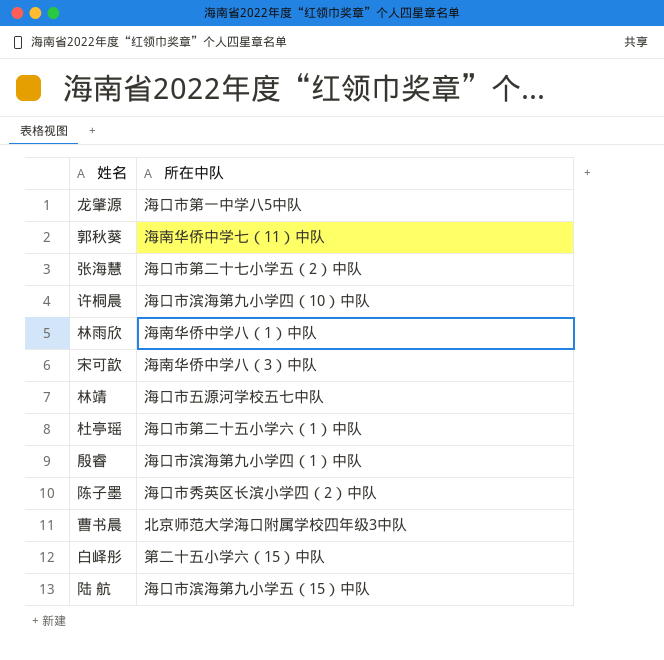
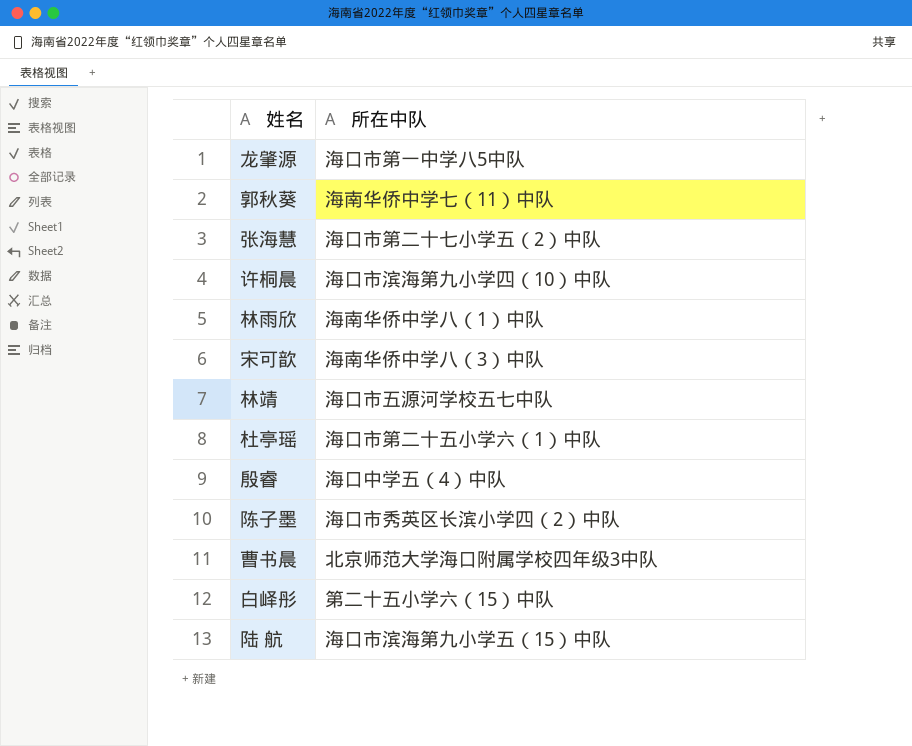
殷睿 | 所在中队: 海口市滨海第九小学四（1）中队 -> 海口中学五（4）中队

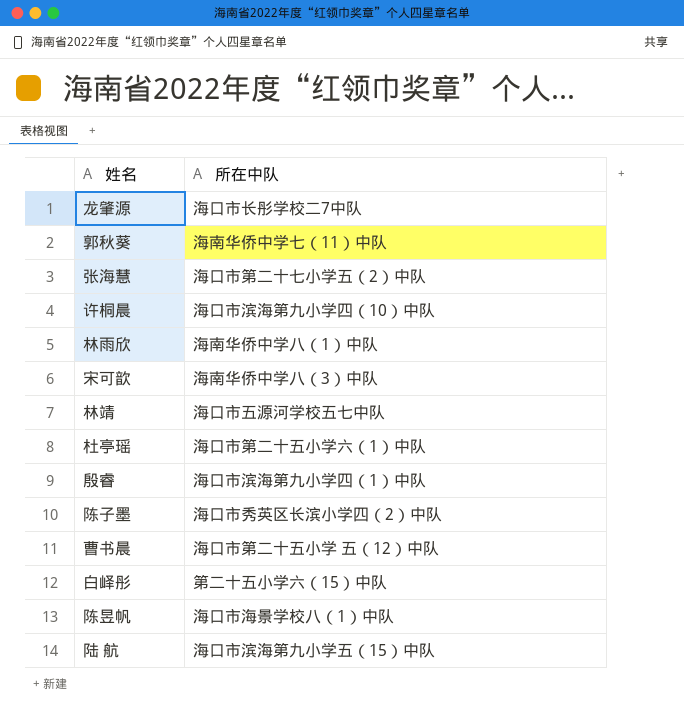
龙肇源 | 所在中队: 海口市第一中学八5中队 -> 海口市长彤学校二7中队
殷睿 | 所在中队: 海口中学五（4）中队 -> 海口市滨海第九小学四（1）中队
曹书晨 | 所在中队: 北京师范大学海口附属学校四年级3中队 -> 海口市第二十五小学 五（12）中队
row 陈昱帆: none -> 海口市海景学校八（1）中队

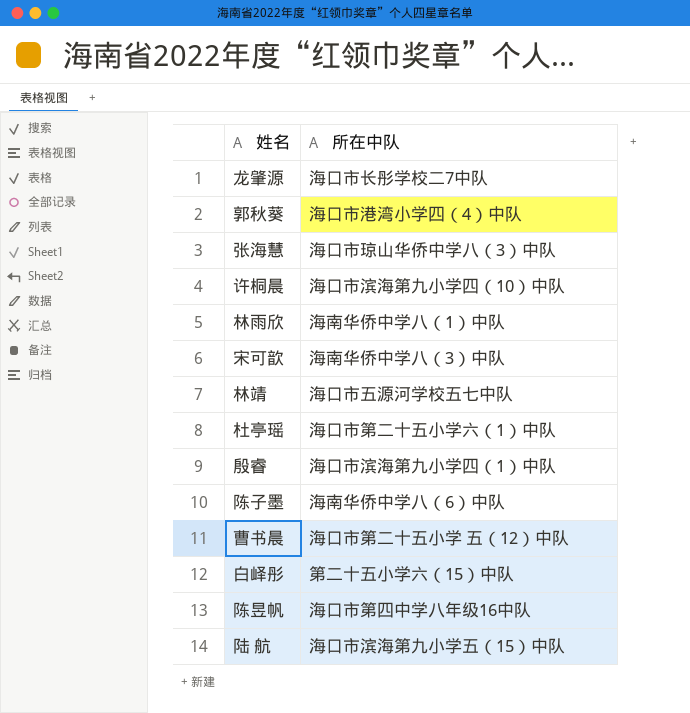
郭秋葵 | 所在中队: 海南华侨中学七（11）中队 -> 海口市港湾小学四（4）中队
张海慧 | 所在中队: 海口市第二十七小学五（2）中队 -> 海口市琼山华侨中学八（3）中队
陈子墨 | 所在中队: 海口市秀英区长滨小学四（2）中队 -> 海南华侨中学八（6）中队
陈昱帆 | 所在中队: 海口市海景学校八（1）中队 -> 海口市第四中学八年级16中队

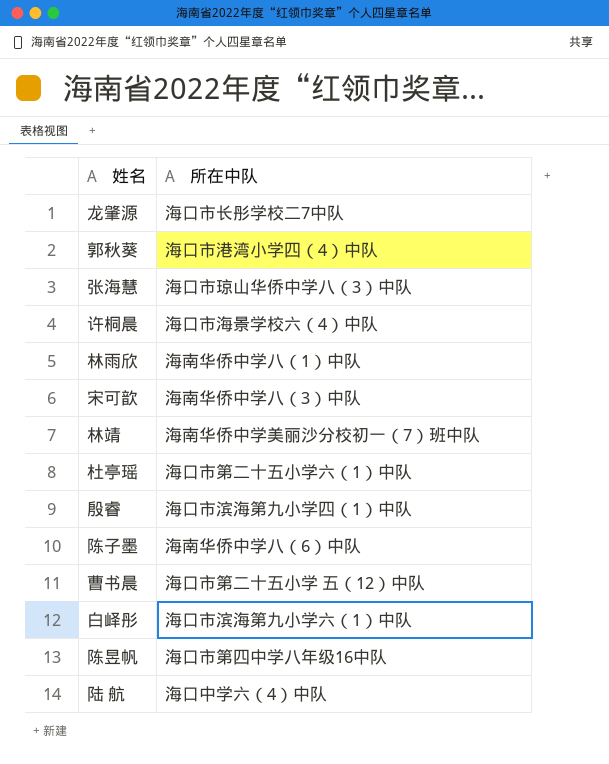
许桐晨 | 所在中队: 海口市滨海第九小学四（10）中队 -> 海口市海景学校六（4）中队
林靖 | 所在中队: 海口市五源河学校五七中队 -> 海南华侨中学美丽沙分校初一（7）班中队
白峄彤 | 所在中队: 第二十五小学六（15）中队 -> 海口市滨海第九小学六（1）中队
陆 航 | 所在中队: 海口市滨海第九小学五（15）中队 -> 海口中学六（4）中队

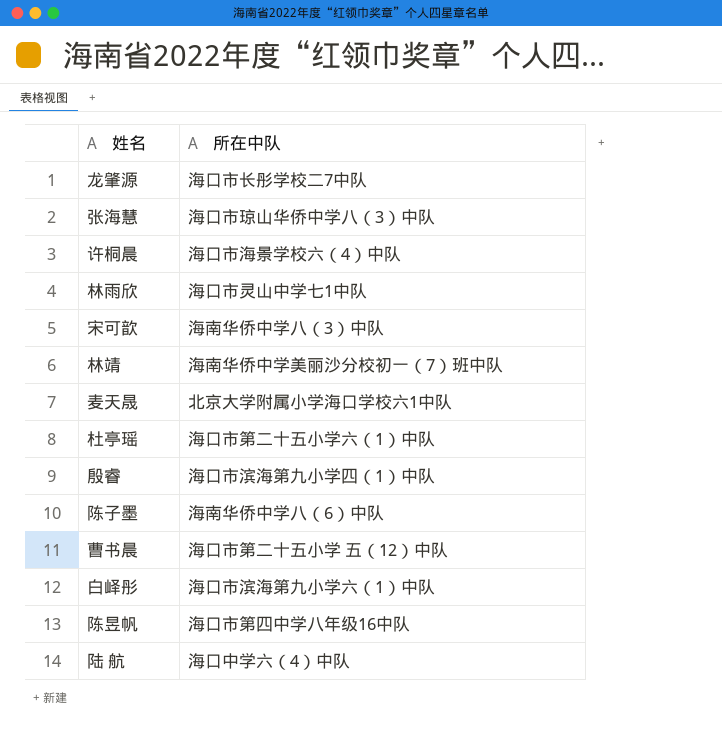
row 郭秋葵: 海口市港湾小学四（4）中队 -> none
林雨欣 | 所在中队: 海南华侨中学八（1）中队 -> 海口市灵山中学七1中队
row 麦天晟: none -> 北京大学附属小学海口学校六1中队

